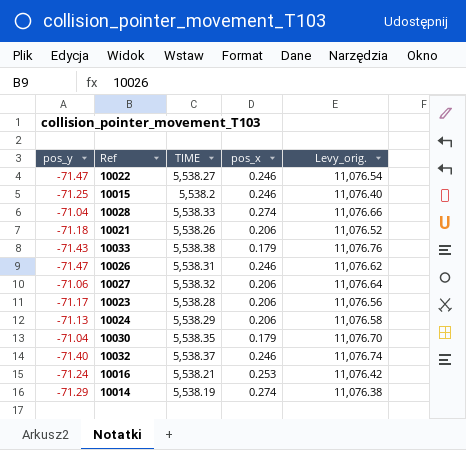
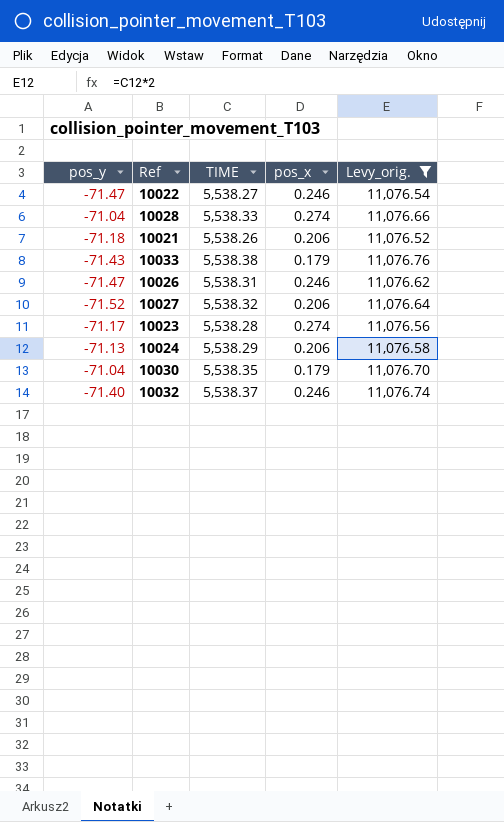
filter: none -> Levy_orig. >= 11,076.52
10027 | pos_y: -71.06 -> -71.52
10023 | pos_x: 0.206 -> 0.274

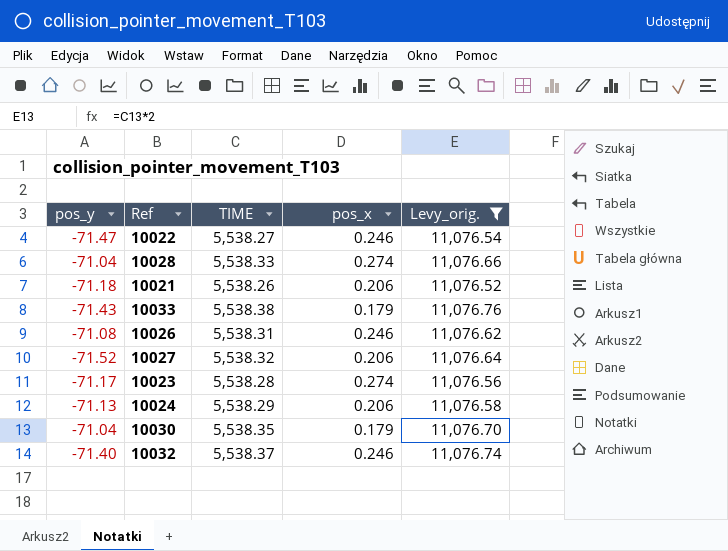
10026 | pos_y: -71.47 -> -71.08

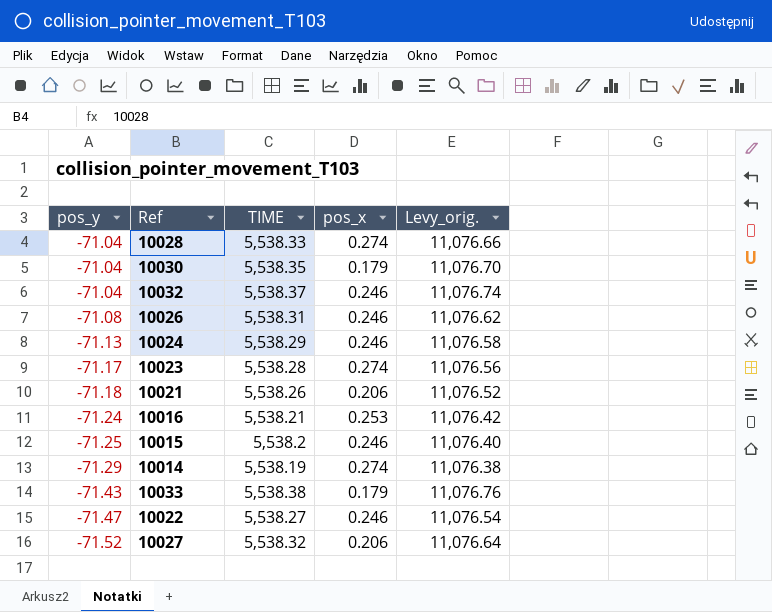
filter: Levy_orig. >= 11,076.52 -> none
row order: none -> pos_y descending
10032 | pos_y: -71.40 -> -71.04
10024 | pos_x: 0.206 -> 0.246

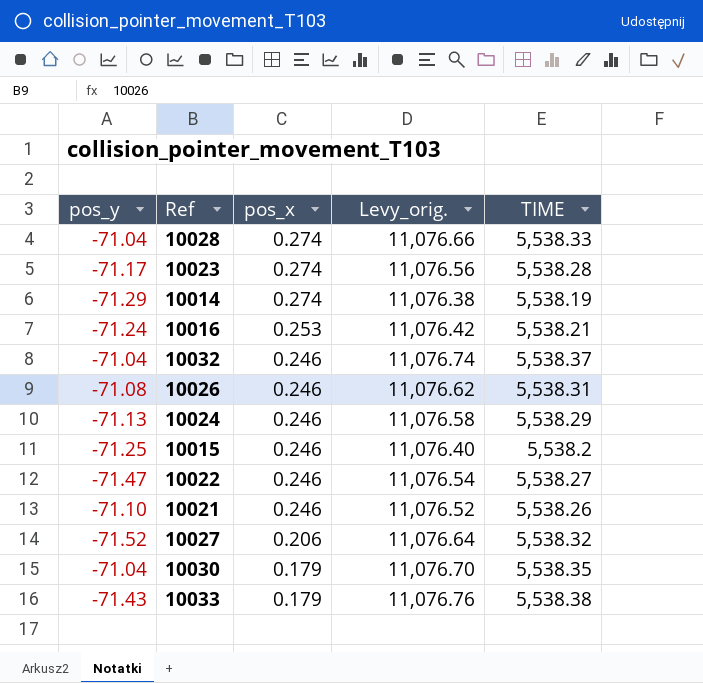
row order: pos_y descending -> pos_x descending
column TIME | position: 3 -> 5
10021 | pos_y: -71.18 -> -71.10
10021 | pos_x: 0.206 -> 0.246

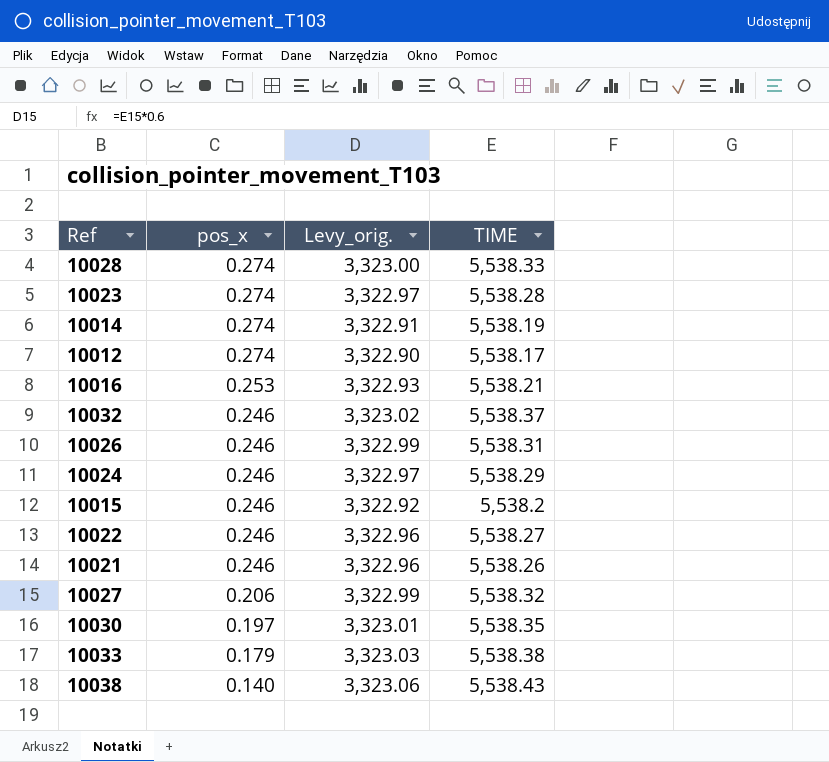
column pos_y | position: 1 -> none
column Levy_orig. | formula: [TIME] * 2 -> [TIME] * 0.6
row 10012: none -> 0.274 | 3,322.90 | 5,538.17
10030 | pos_x: 0.179 -> 0.197
row 10038: none -> 0.140 | 3,323.06 | 5,538.43

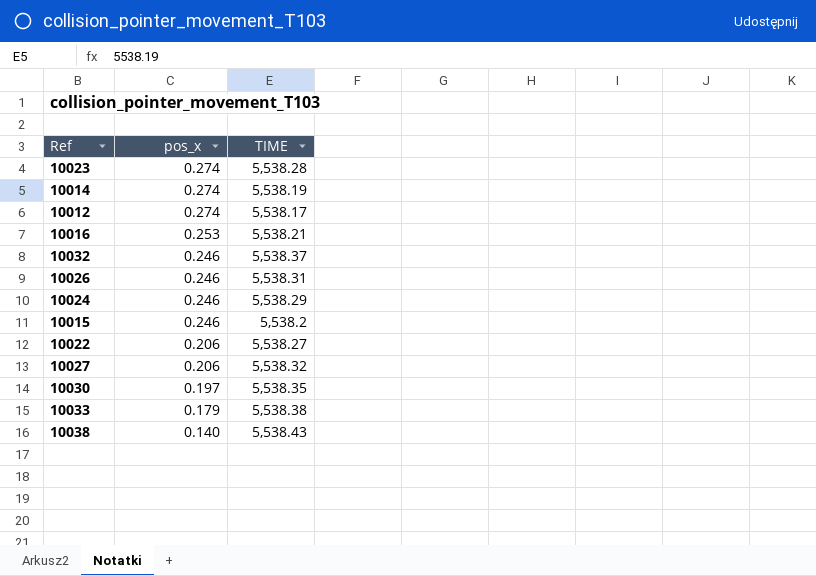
column Levy_orig. | formula: [TIME] * 0.6 -> none
row 10028: 0.274 | 3,323.00 | 5,538.33 -> none
row 10021: 0.246 | 3,322.96 | 5,538.26 -> none
10022 | pos_x: 0.246 -> 0.206

